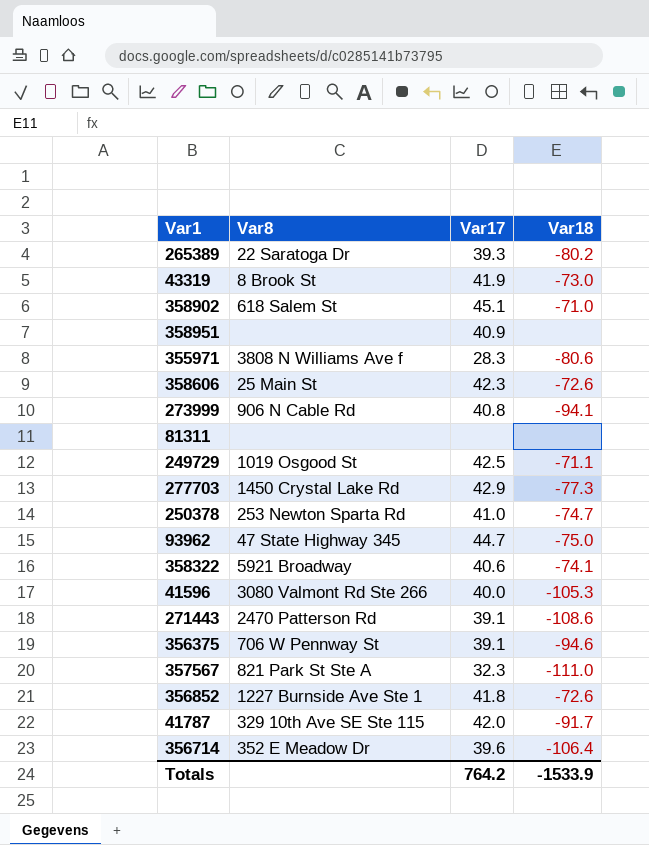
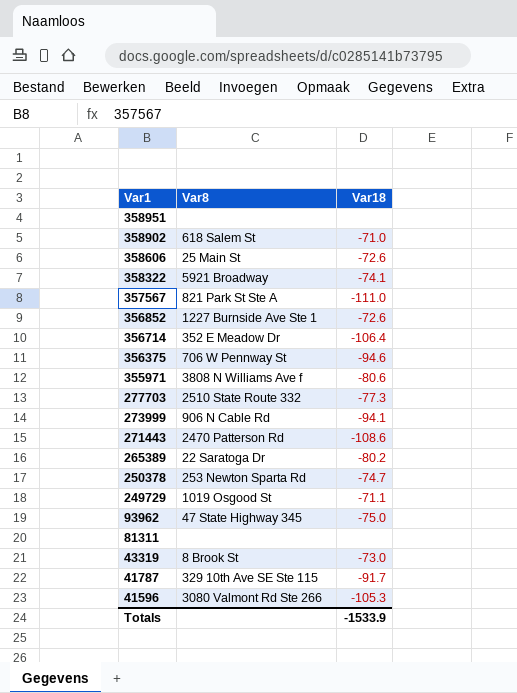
row order: none -> Var1 descending
column Var17 | position: 3 -> none
277703 | Var8: 1450 Crystal Lake Rd -> 2510 State Route 332

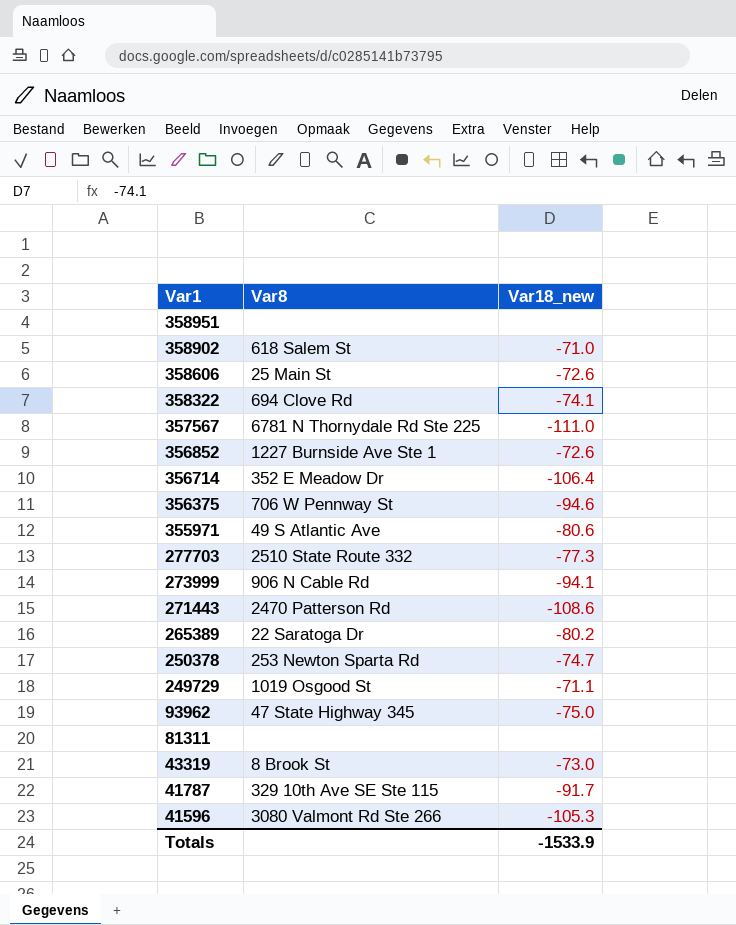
column name: Var18 -> Var18_new
358322 | Var8: 5921 Broadway -> 694 Clove Rd
357567 | Var8: 821 Park St Ste A -> 6781 N Thornydale Rd Ste 225
355971 | Var8: 3808 N Williams Ave f -> 49 S Atlantic Ave

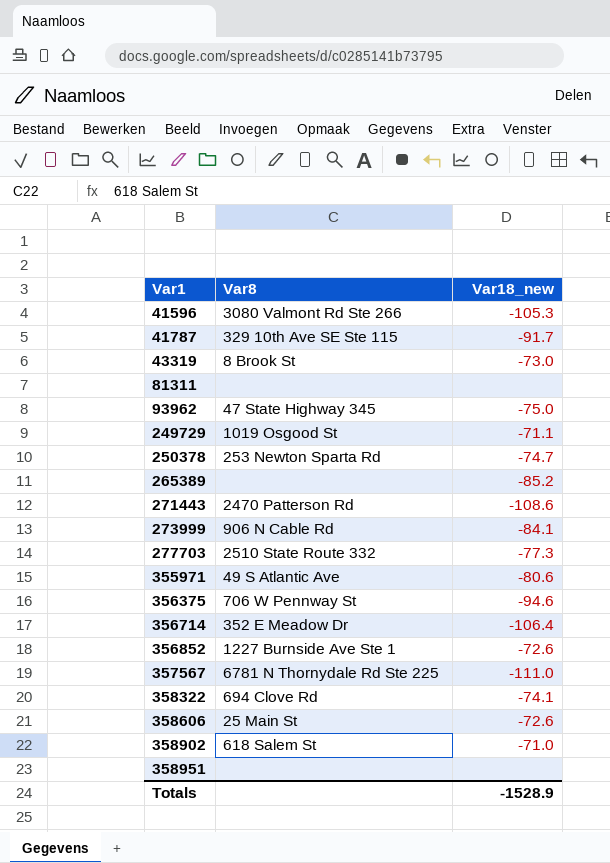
row order: Var1 descending -> Var1 ascending
265389 | Var8: 22 Saratoga Dr -> none
265389 | Var18_new: -80.2 -> -85.2
273999 | Var18_new: -94.1 -> -84.1
Totals | Var18_new: -1533.9 -> -1528.9

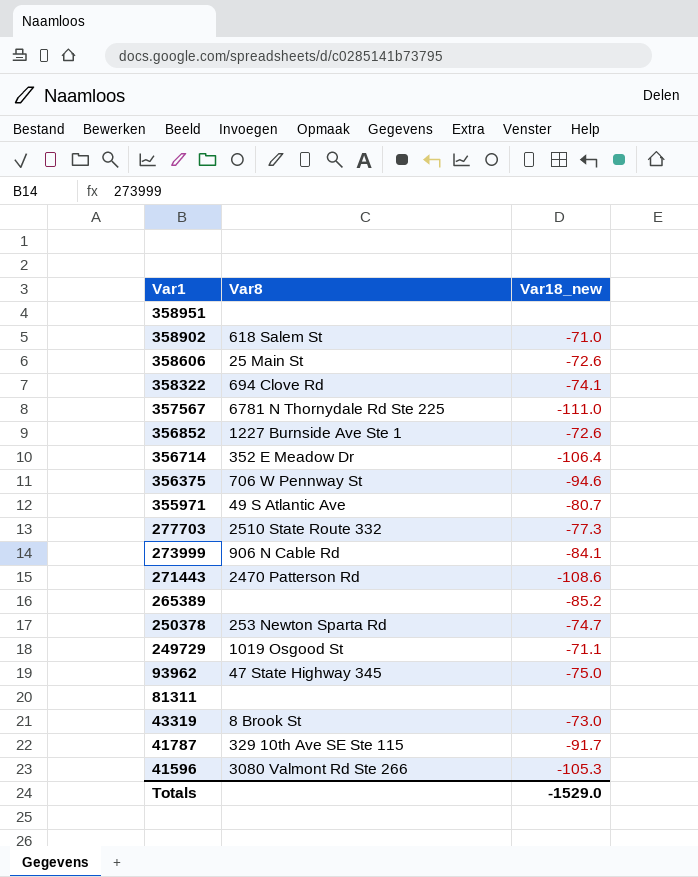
row order: Var1 ascending -> Var1 descending
355971 | Var18_new: -80.6 -> -80.7
Totals | Var18_new: -1528.9 -> -1529.0

